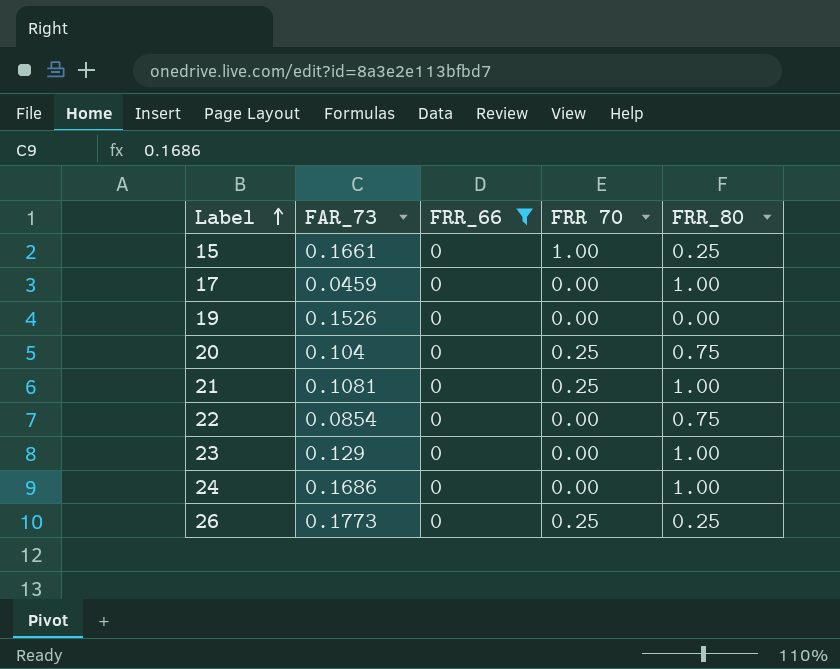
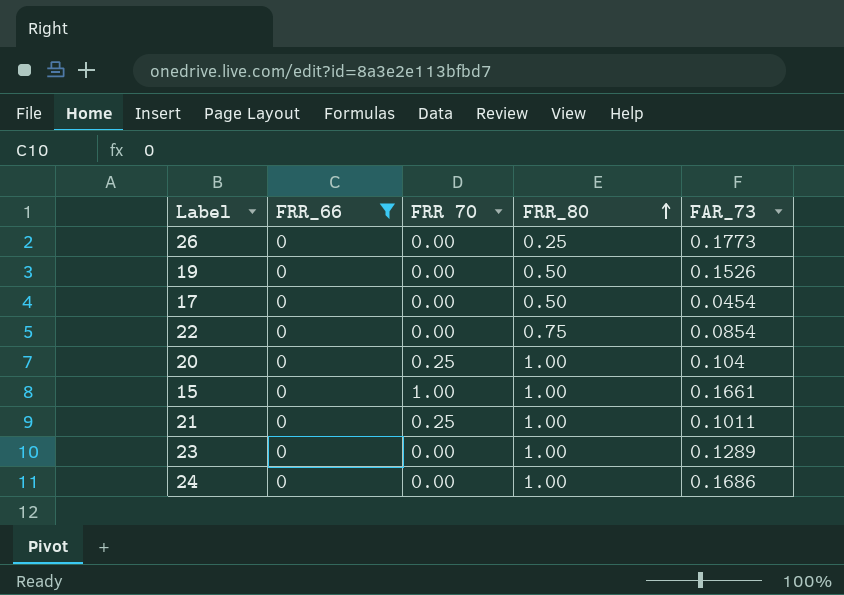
row order: Label ascending -> FRR_80 ascending
column FAR_73 | position: 2 -> 5
26 | FRR 70: 0.25 -> 0.00
19 | FRR_80: 0.00 -> 0.50
17 | FRR_80: 1.00 -> 0.50
17 | FAR_73: 0.0459 -> 0.0454
20 | FRR_80: 0.75 -> 1.00
15 | FRR_80: 0.25 -> 1.00
21 | FAR_73: 0.1081 -> 0.1011
23 | FAR_73: 0.129 -> 0.1289

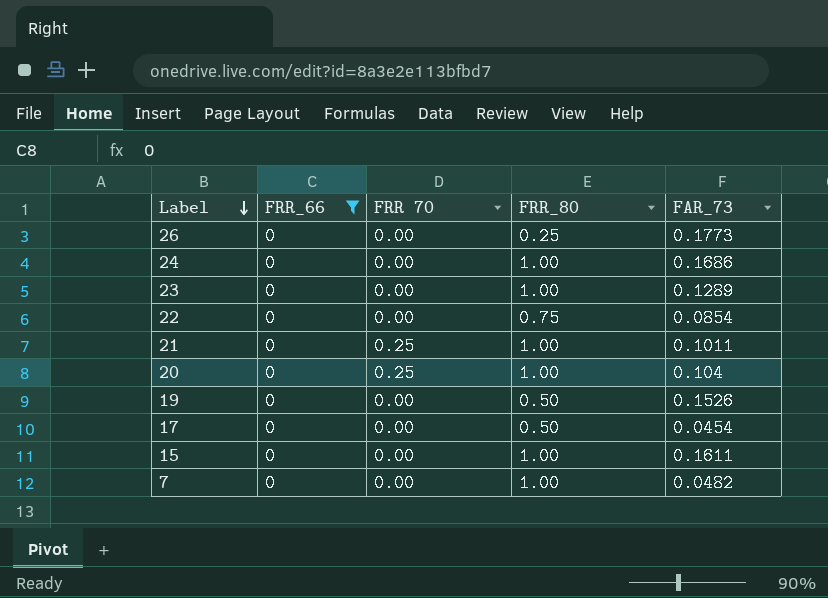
row order: FRR_80 ascending -> Label descending
15 | FRR 70: 1.00 -> 0.00
15 | FAR_73: 0.1661 -> 0.1611
row 7: none -> 0 | 0.00 | 1.00 | 0.0482

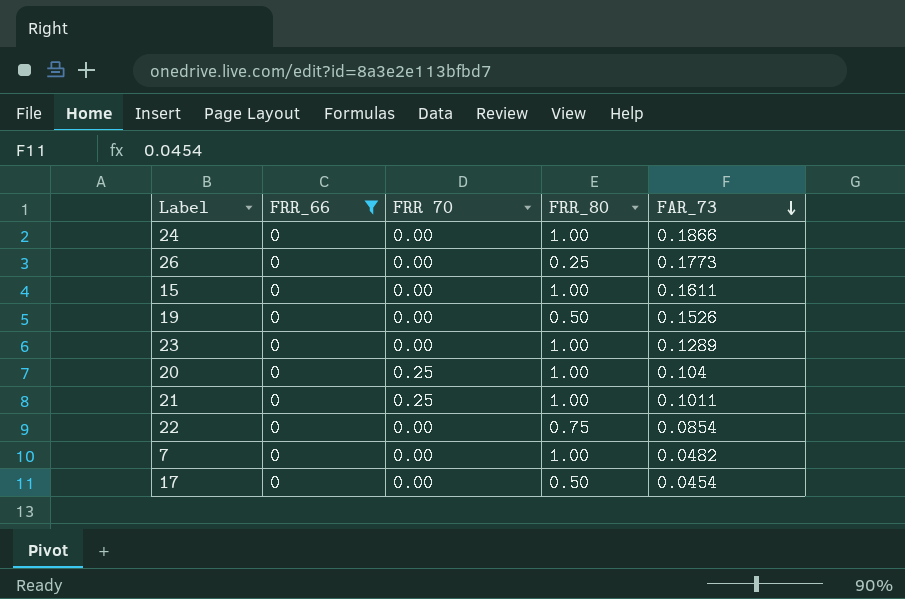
row order: Label descending -> FAR_73 descending
24 | FAR_73: 0.1686 -> 0.1866

